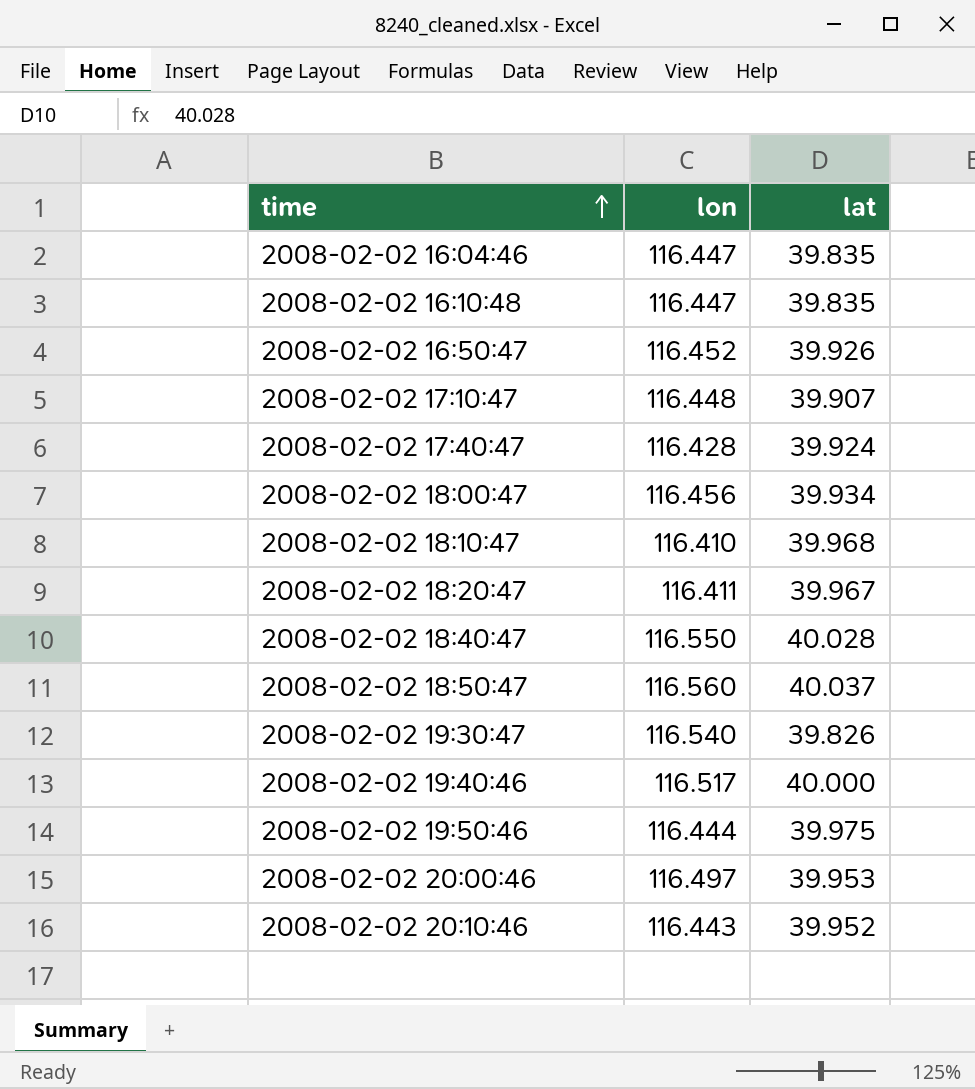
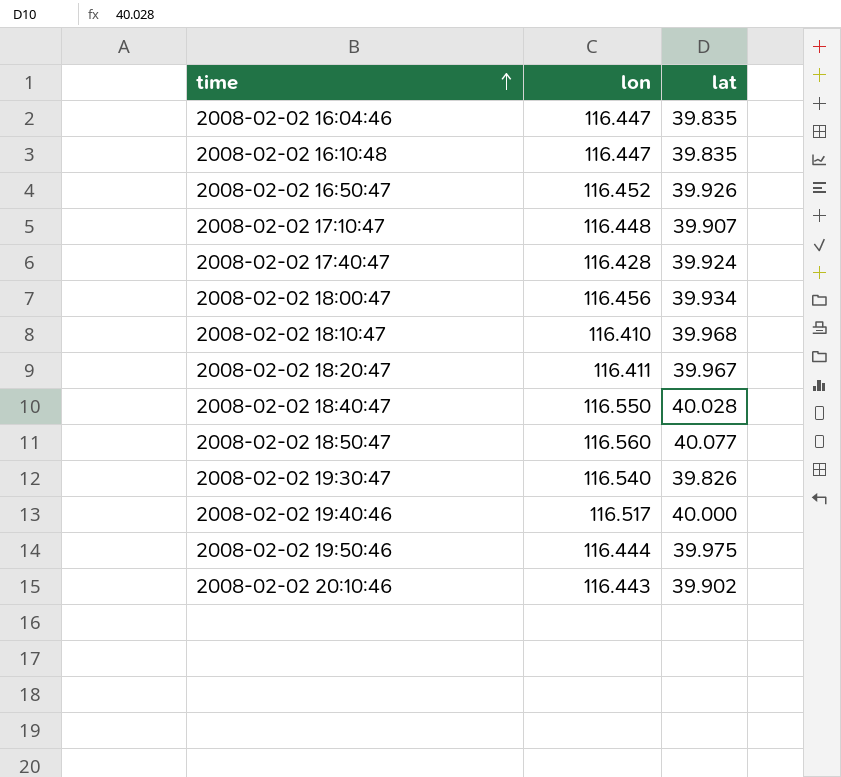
row 2008-02-02 20:00:46: 116.497 | 39.953 -> none
2008-02-02 18:50:47 | lat: 40.037 -> 40.077
2008-02-02 20:10:46 | lat: 39.952 -> 39.902

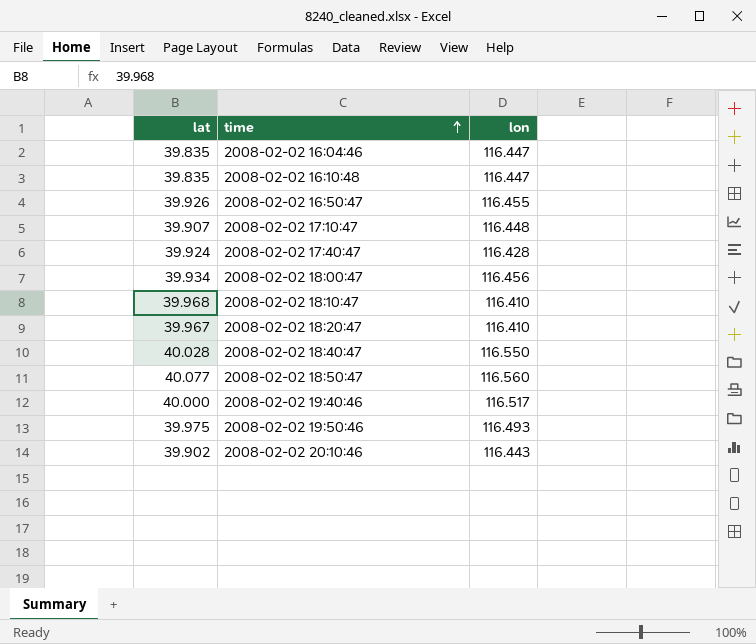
column lat | position: 3 -> 1
row 2008-02-02 19:30:47: 116.540 | 39.826 -> none
2008-02-02 16:50:47 | lon: 116.452 -> 116.455
2008-02-02 18:20:47 | lon: 116.411 -> 116.410
2008-02-02 19:50:46 | lon: 116.444 -> 116.493

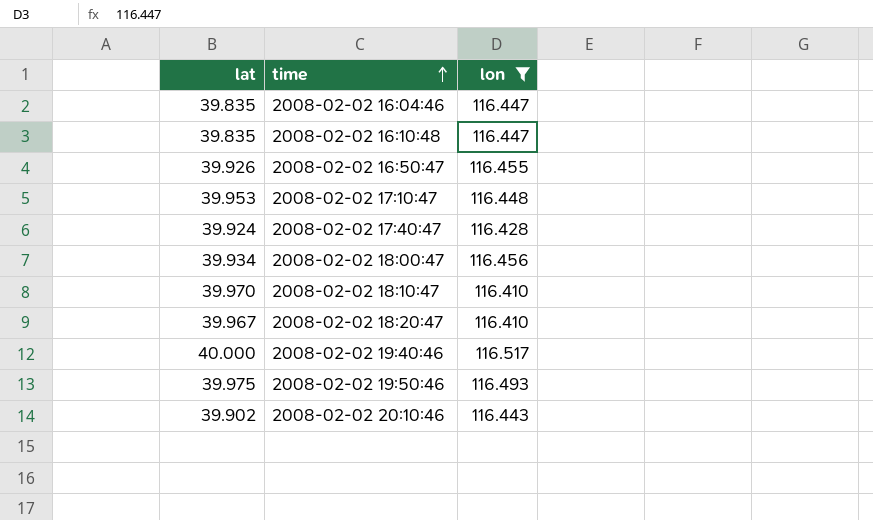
filter: none -> lon <= 116.517
2008-02-02 17:10:47 | lat: 39.907 -> 39.953
2008-02-02 18:10:47 | lat: 39.968 -> 39.970

